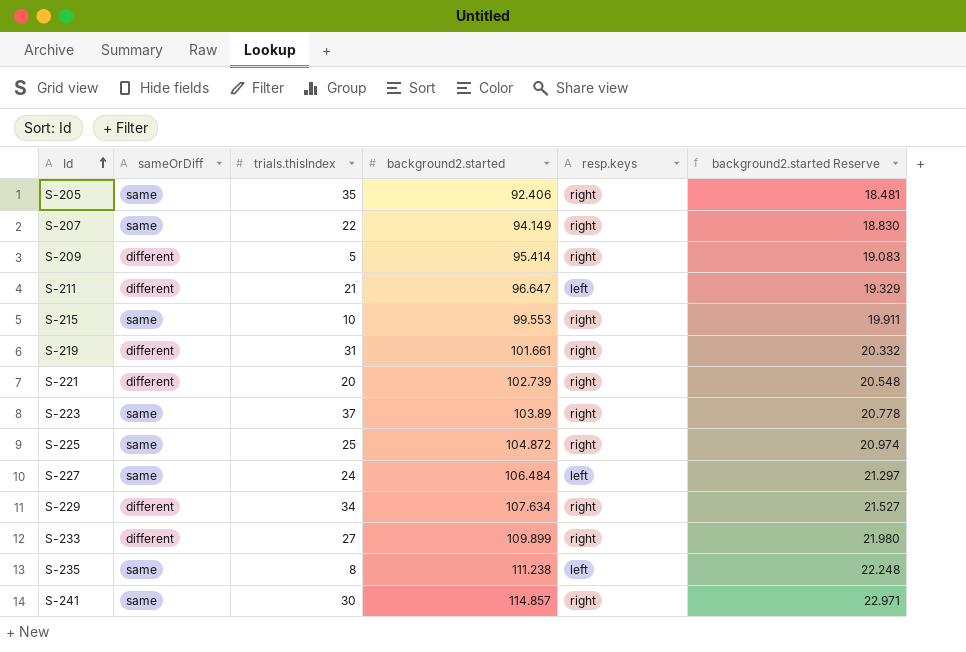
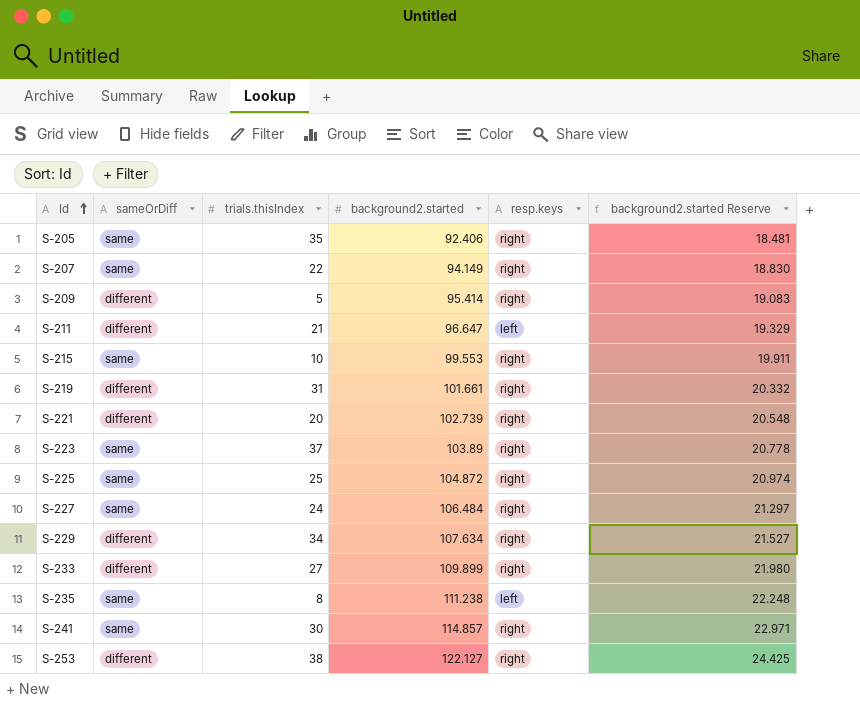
S-227 | resp.keys: left -> right
row S-253: none -> different | 38 | 122.127 | right | 24.425

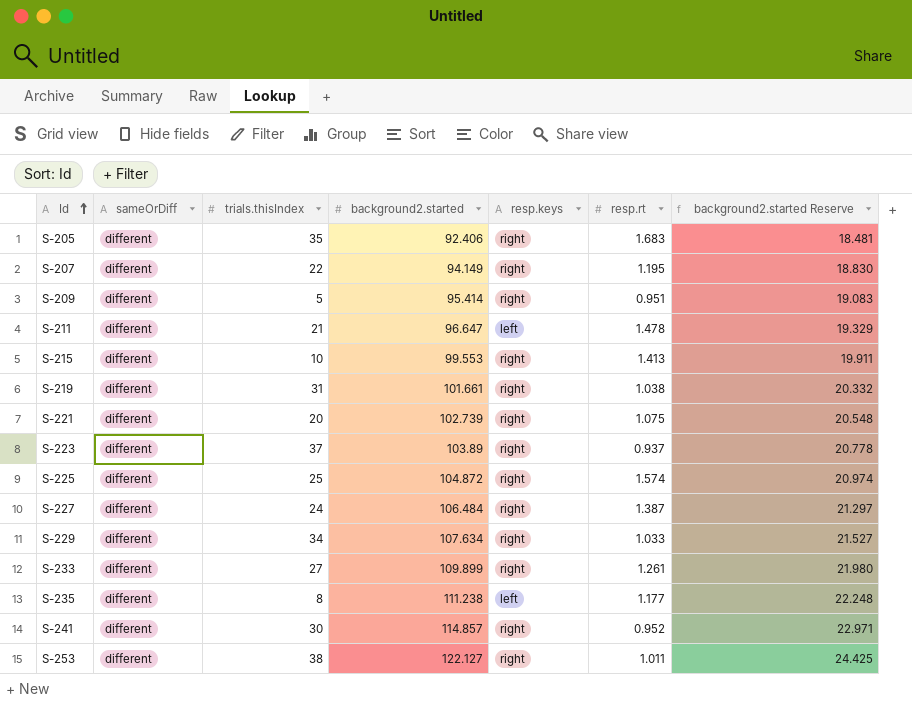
column resp.rt | position: none -> 6
S-205 | sameOrDiff: same -> different
S-207 | sameOrDiff: same -> different
S-215 | sameOrDiff: same -> different
S-223 | sameOrDiff: same -> different
S-225 | sameOrDiff: same -> different
S-227 | sameOrDiff: same -> different
S-235 | sameOrDiff: same -> different
S-241 | sameOrDiff: same -> different

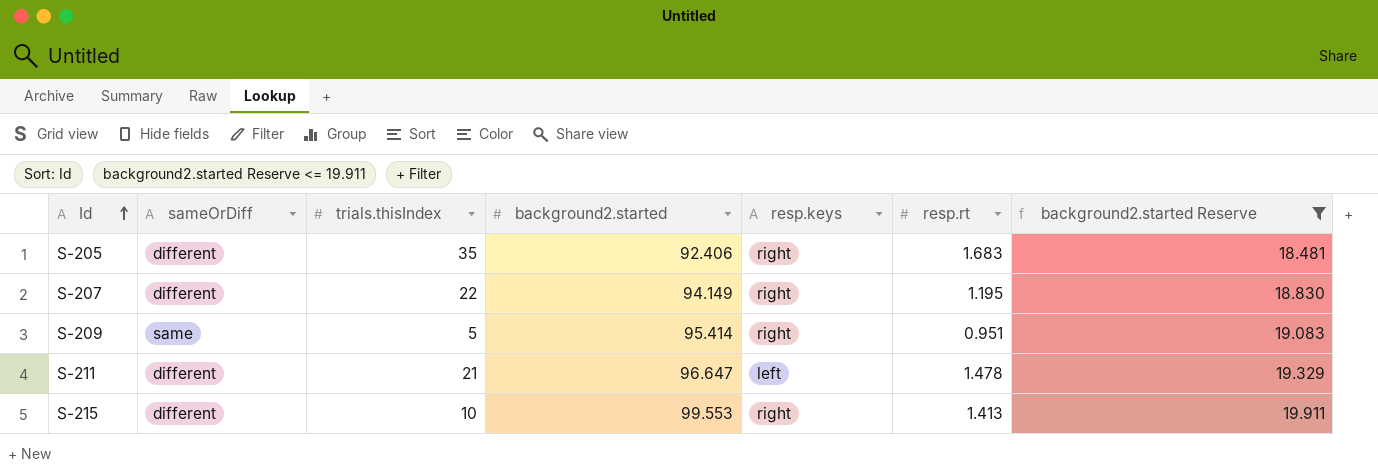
filter: none -> background2.started Reserve <= 19.911
S-209 | sameOrDiff: different -> same

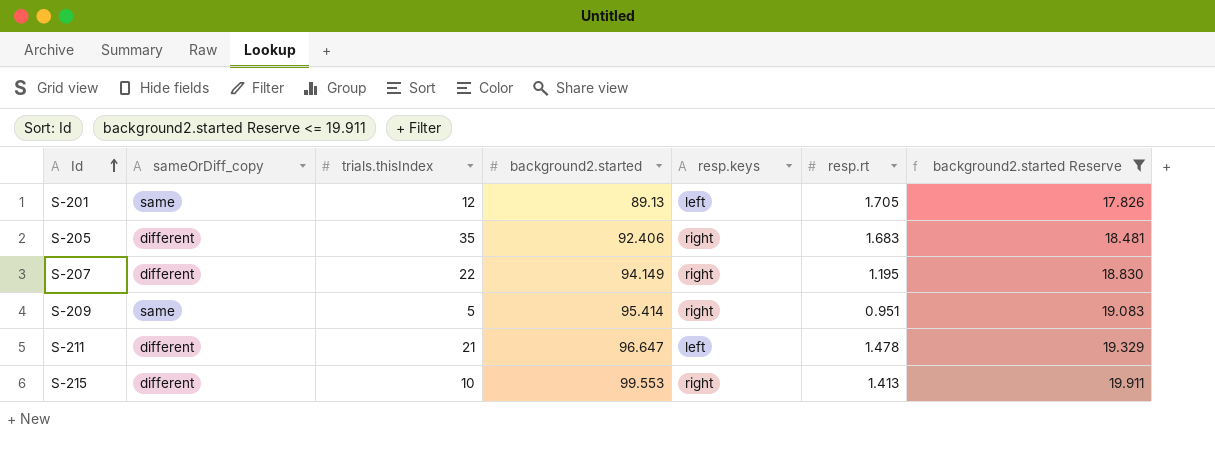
column name: sameOrDiff -> sameOrDiff_copy
row S-201: none -> same | 12 | 89.13 | left | 1.705 | 17.826

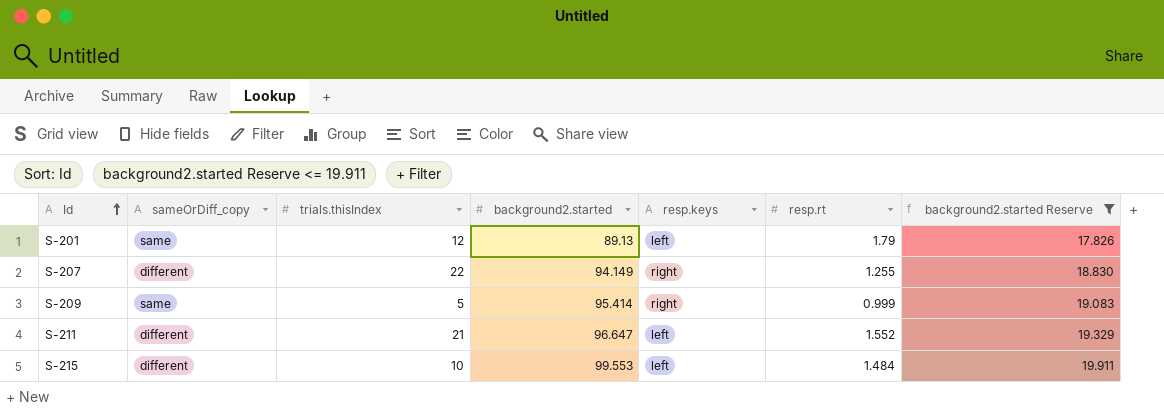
row S-205: different | 35 | 92.406 | right | 1.683 | 18.481 -> none
S-201 | resp.rt: 1.705 -> 1.79
S-207 | resp.rt: 1.195 -> 1.255
S-209 | resp.rt: 0.951 -> 0.999
S-211 | resp.rt: 1.478 -> 1.552
S-215 | resp.keys: right -> left
S-215 | resp.rt: 1.413 -> 1.484

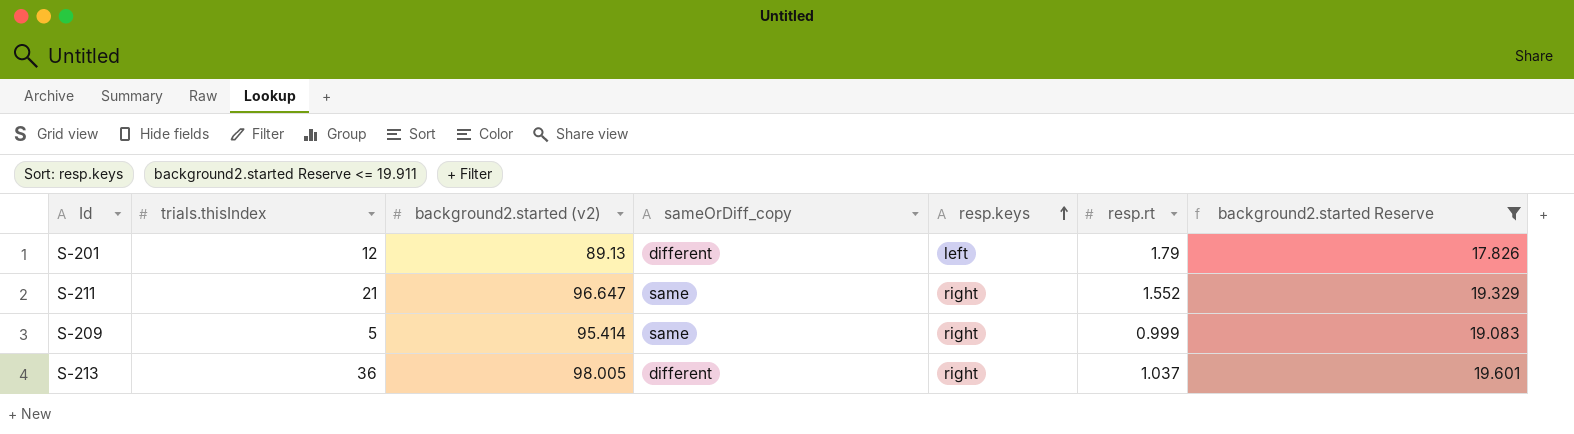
row order: Id ascending -> resp.keys ascending
column name: background2.started -> background2.started (v2)
column sameOrDiff_copy | position: 2 -> 4
row S-207: different | 22 | 94.149 | right | 1.255 | 18.830 -> none
row S-215: different | 10 | 99.553 | left | 1.484 | 19.911 -> none
S-201 | sameOrDiff_copy: same -> different
S-211 | sameOrDiff_copy: different -> same
S-211 | resp.keys: left -> right
row S-213: none -> 36 | 98.005 | different | right | 1.037 | 19.601

